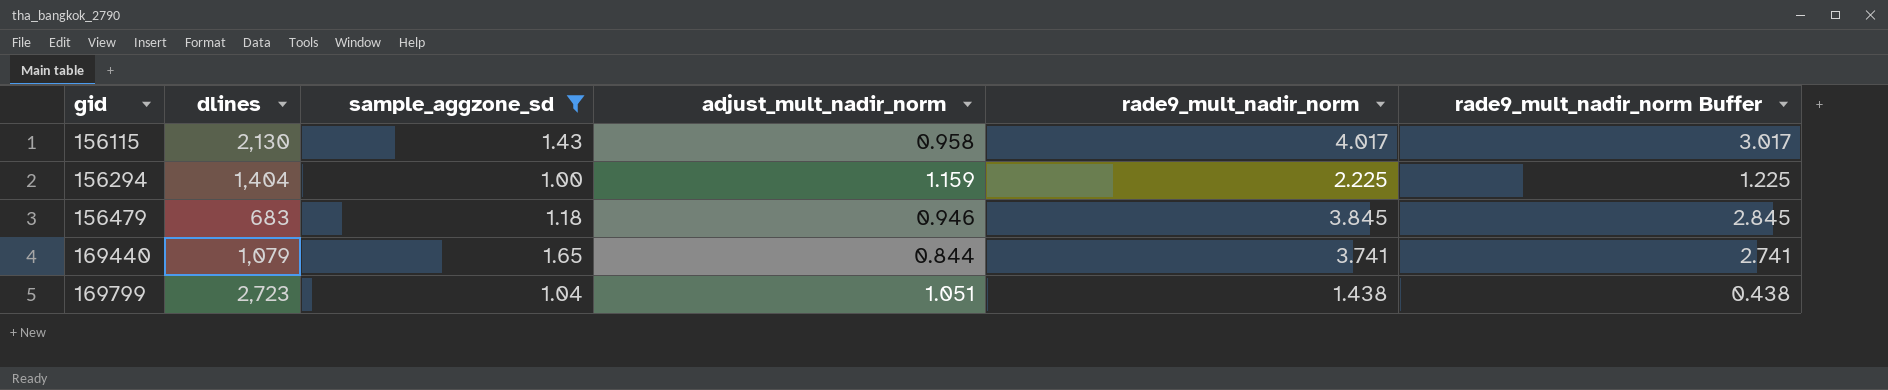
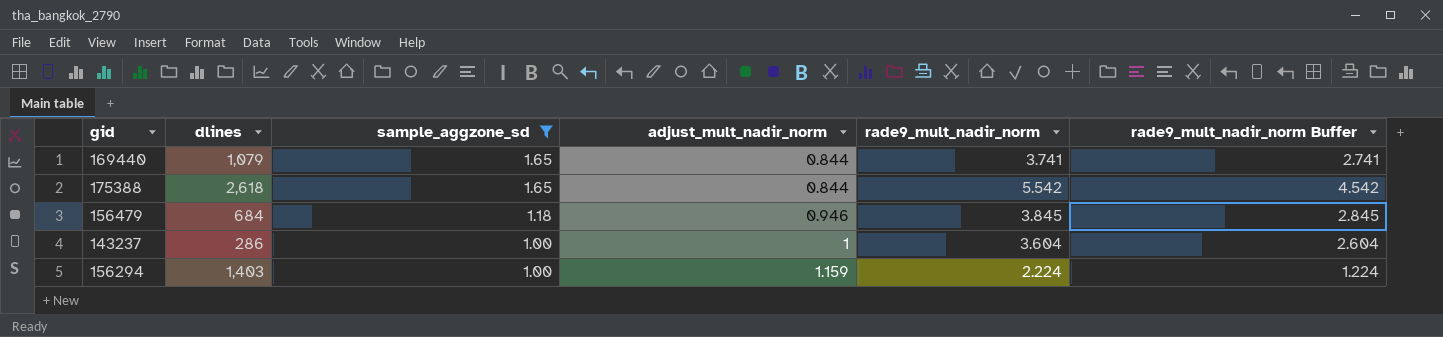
row order: gid ascending -> sample_aggzone_sd descending
row 156115: 2,130 | 1.43 | 0.958 | 4.017 | 3.017 -> none
row 169799: 2,723 | 1.04 | 1.051 | 1.438 | 0.438 -> none
row 175388: none -> 2,618 | 1.65 | 0.844 | 5.542 | 4.542
156479 | dlines: 683 -> 684
row 143237: none -> 286 | 1.00 | 1 | 3.604 | 2.604
156294 | dlines: 1,404 -> 1,403
156294 | rade9_mult_nadir_norm: 2.225 -> 2.224
156294 | rade9_mult_nadir_norm Buffer: 1.225 -> 1.224

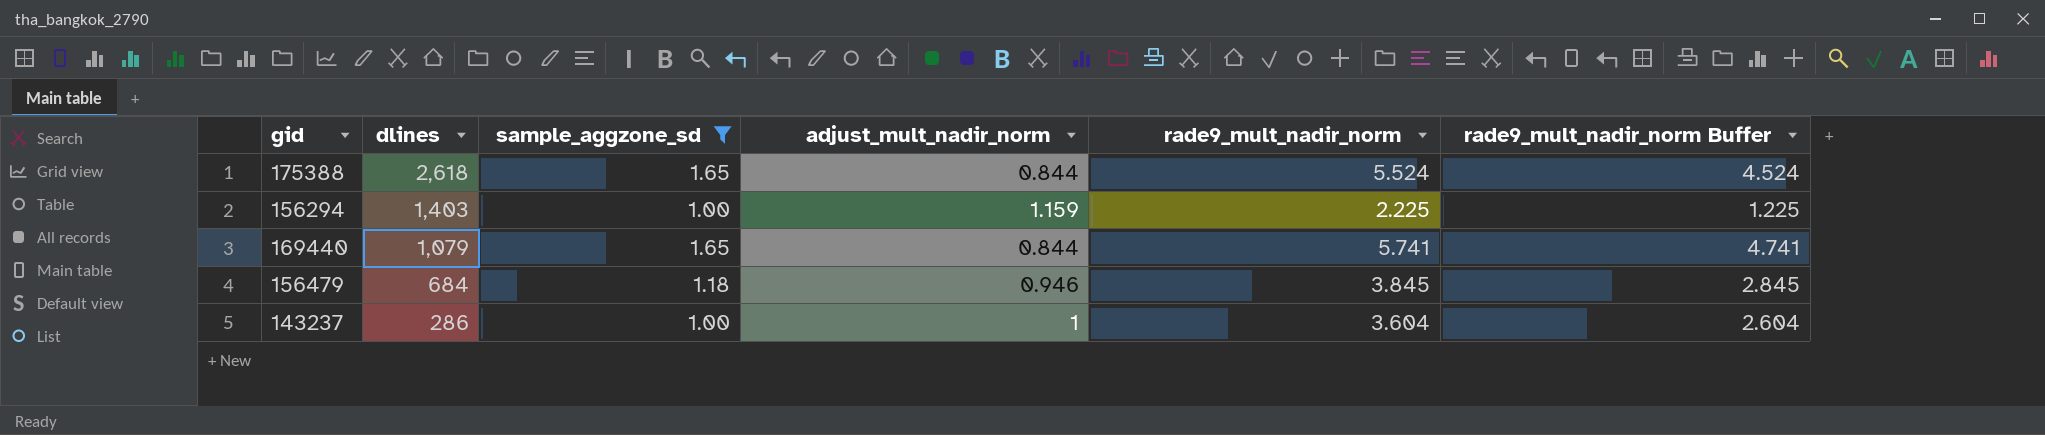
row order: sample_aggzone_sd descending -> dlines descending
175388 | rade9_mult_nadir_norm: 5.542 -> 5.524
175388 | rade9_mult_nadir_norm Buffer: 4.542 -> 4.524
156294 | rade9_mult_nadir_norm: 2.224 -> 2.225
156294 | rade9_mult_nadir_norm Buffer: 1.224 -> 1.225
169440 | rade9_mult_nadir_norm: 3.741 -> 5.741
169440 | rade9_mult_nadir_norm Buffer: 2.741 -> 4.741

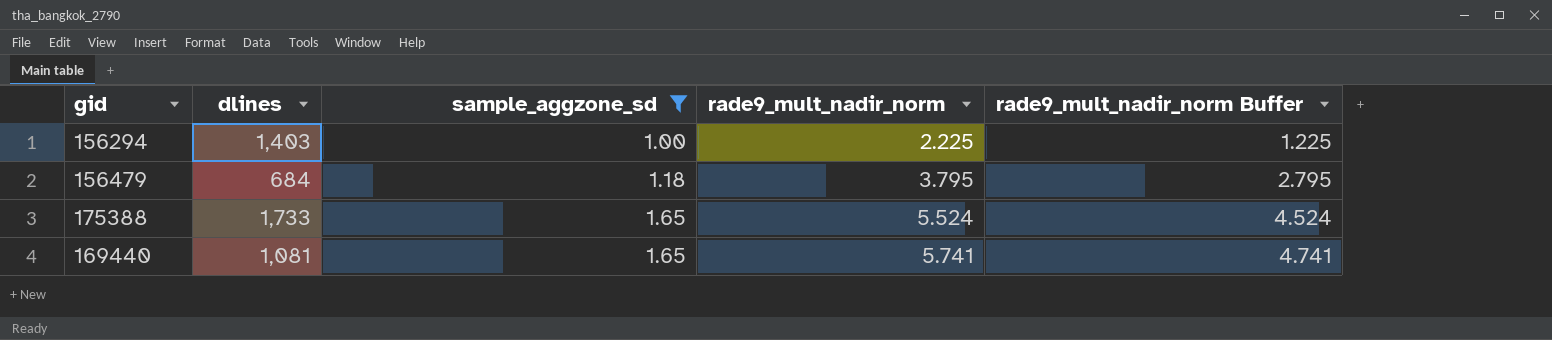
row order: dlines descending -> sample_aggzone_sd ascending
column adjust_mult_nadir_norm | position: 4 -> none
row 143237: 286 | 1.00 | 1 | 3.604 | 2.604 -> none
156479 | rade9_mult_nadir_norm: 3.845 -> 3.795
156479 | rade9_mult_nadir_norm Buffer: 2.845 -> 2.795
175388 | dlines: 2,618 -> 1,733
169440 | dlines: 1,079 -> 1,081

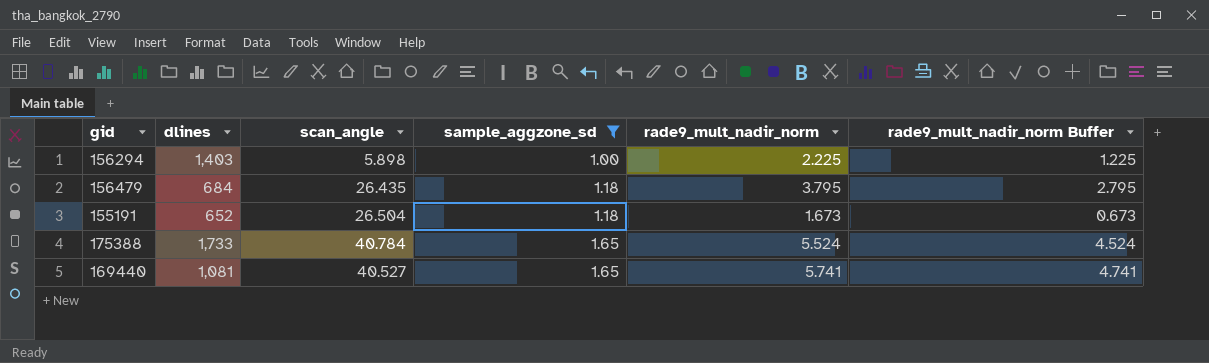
column scan_angle | position: none -> 3
row 155191: none -> 652 | 26.504 | 1.18 | 1.673 | 0.673

